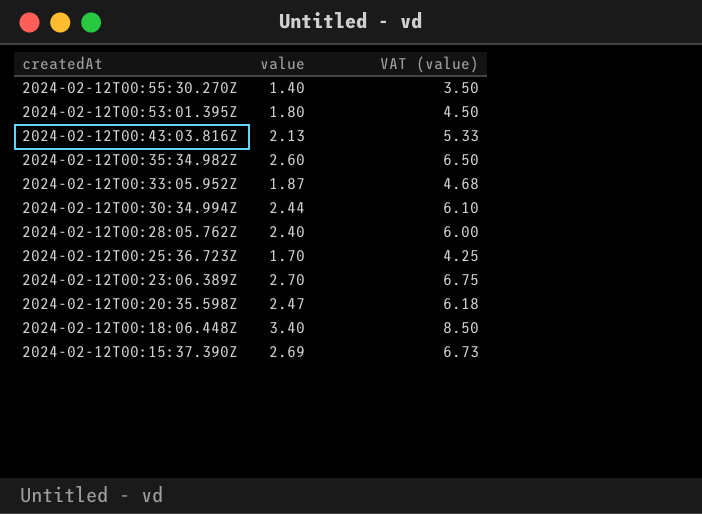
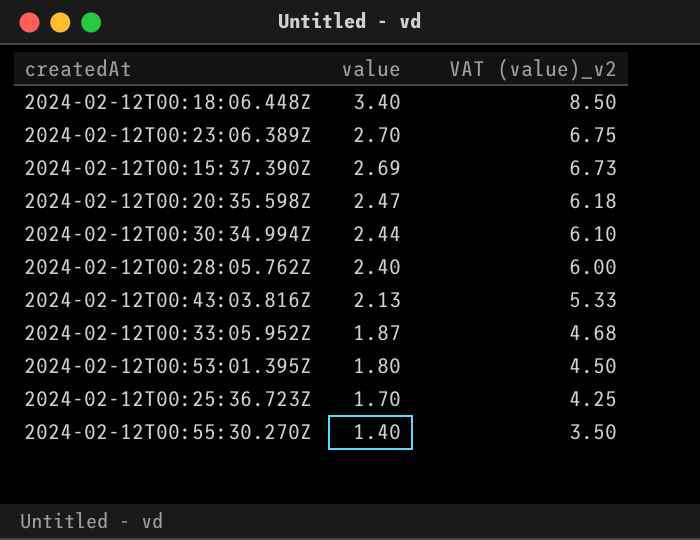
row order: createdAt descending -> value descending
column name: VAT (value) -> VAT (value)_v2
row 2024-02-12T00:35:34.982Z: 2.60 | 6.50 -> none

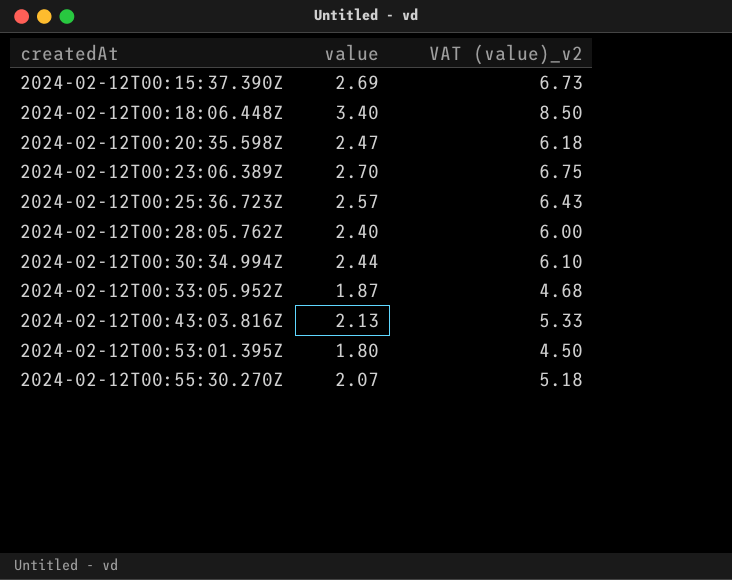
row order: value descending -> createdAt ascending
2024-02-12T00:25:36.723Z | value: 1.70 -> 2.57
2024-02-12T00:25:36.723Z | VAT (value)_v2: 4.25 -> 6.43
2024-02-12T00:55:30.270Z | value: 1.40 -> 2.07
2024-02-12T00:55:30.270Z | VAT (value)_v2: 3.50 -> 5.18

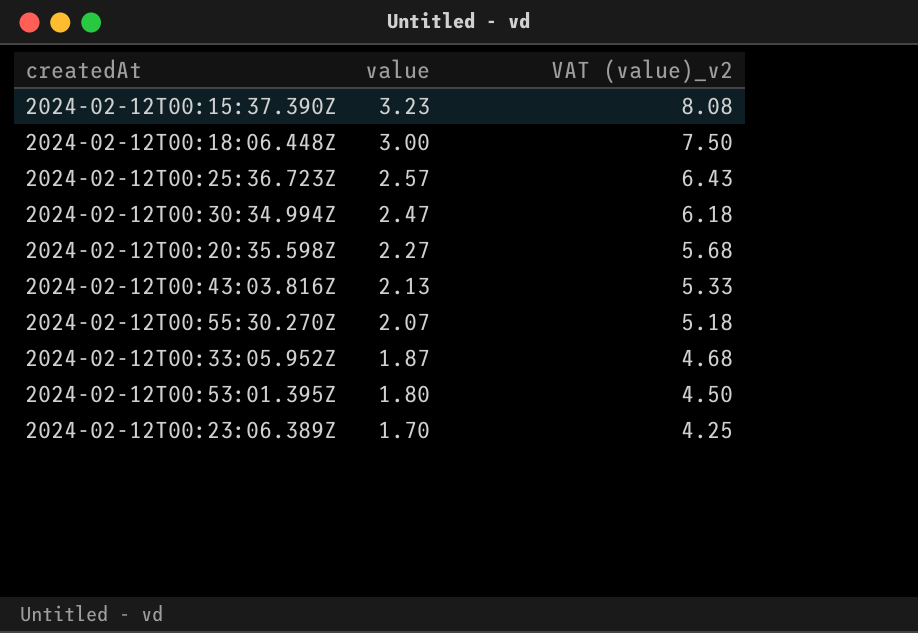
row order: createdAt ascending -> value descending
row 2024-02-12T00:28:05.762Z: 2.40 | 6.00 -> none
2024-02-12T00:15:37.390Z | value: 2.69 -> 3.23
2024-02-12T00:15:37.390Z | VAT (value)_v2: 6.73 -> 8.08
2024-02-12T00:18:06.448Z | value: 3.40 -> 3.00
2024-02-12T00:18:06.448Z | VAT (value)_v2: 8.50 -> 7.50
2024-02-12T00:30:34.994Z | value: 2.44 -> 2.47
2024-02-12T00:30:34.994Z | VAT (value)_v2: 6.10 -> 6.18
2024-02-12T00:20:35.598Z | value: 2.47 -> 2.27
2024-02-12T00:20:35.598Z | VAT (value)_v2: 6.18 -> 5.68
2024-02-12T00:23:06.389Z | value: 2.70 -> 1.70
2024-02-12T00:23:06.389Z | VAT (value)_v2: 6.75 -> 4.25

